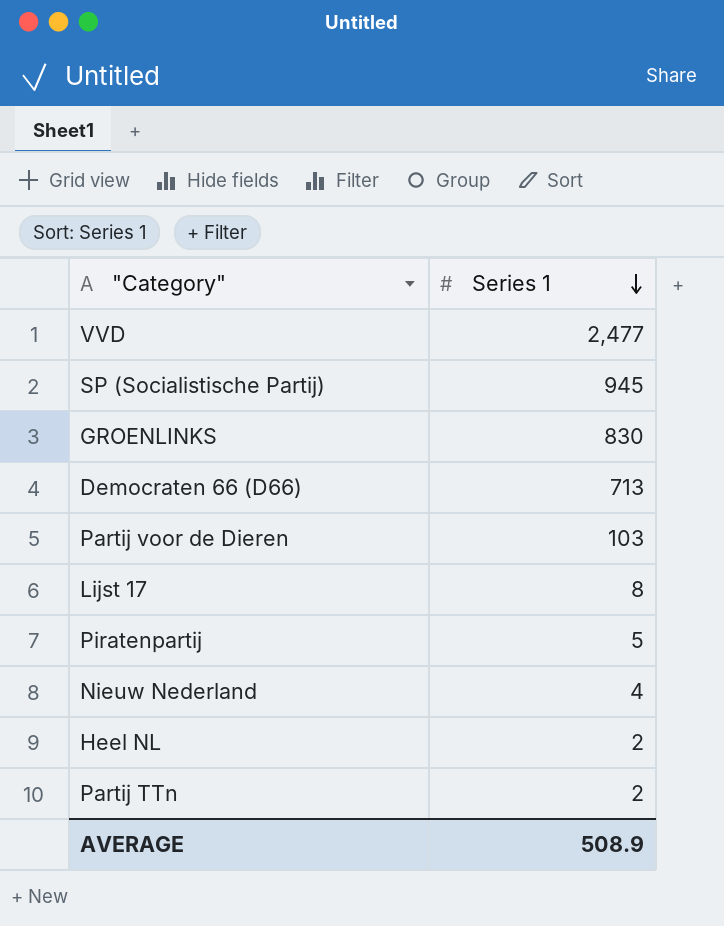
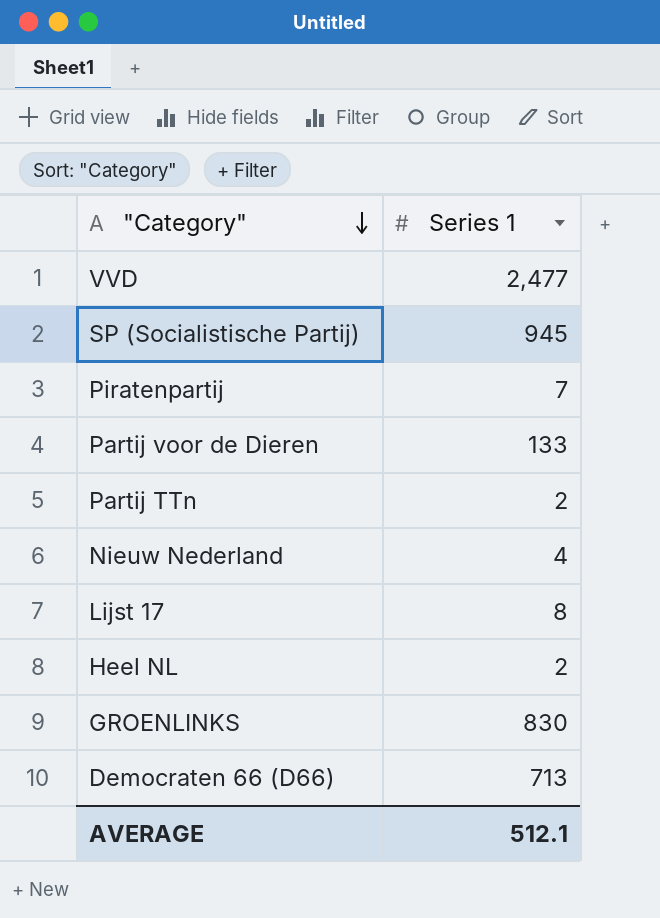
row order: Series 1 descending -> "Category" descending
Piratenpartij | Series 1: 5 -> 7
Partij voor de Dieren | Series 1: 103 -> 133
AVERAGE | Series 1: 508.9 -> 512.1

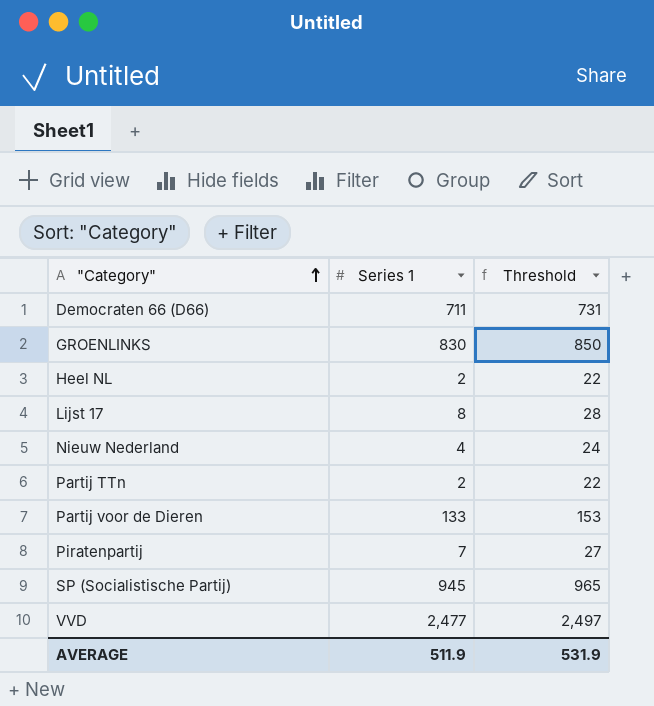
row order: "Category" descending -> "Category" ascending
column Threshold | formula: none -> [Series 1] + 20
Democraten 66 (D66) | Series 1: 713 -> 711
AVERAGE | Series 1: 512.1 -> 511.9

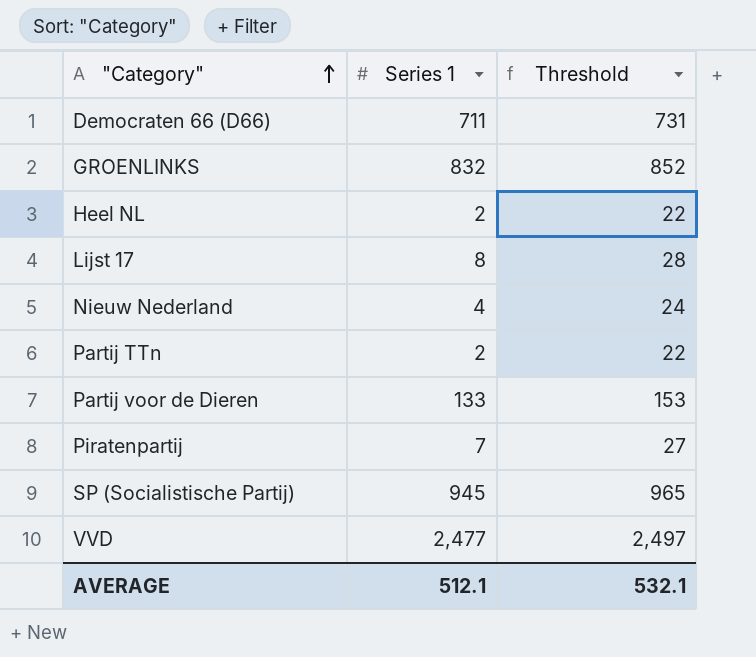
GROENLINKS | Series 1: 830 -> 832
GROENLINKS | Threshold: 850 -> 852
AVERAGE | Series 1: 511.9 -> 512.1
AVERAGE | Threshold: 531.9 -> 532.1

